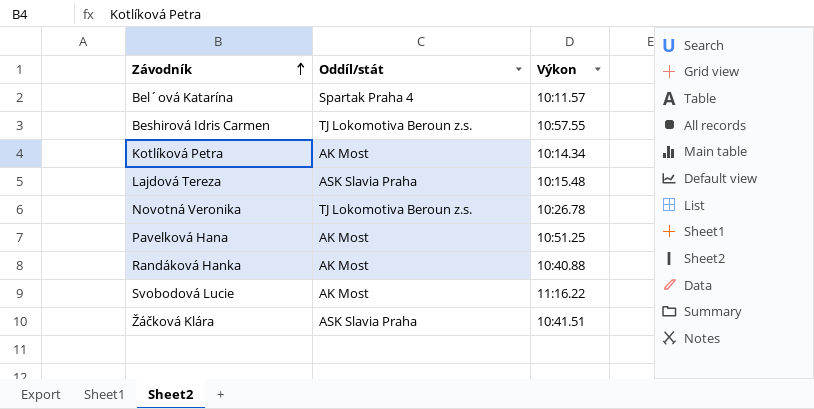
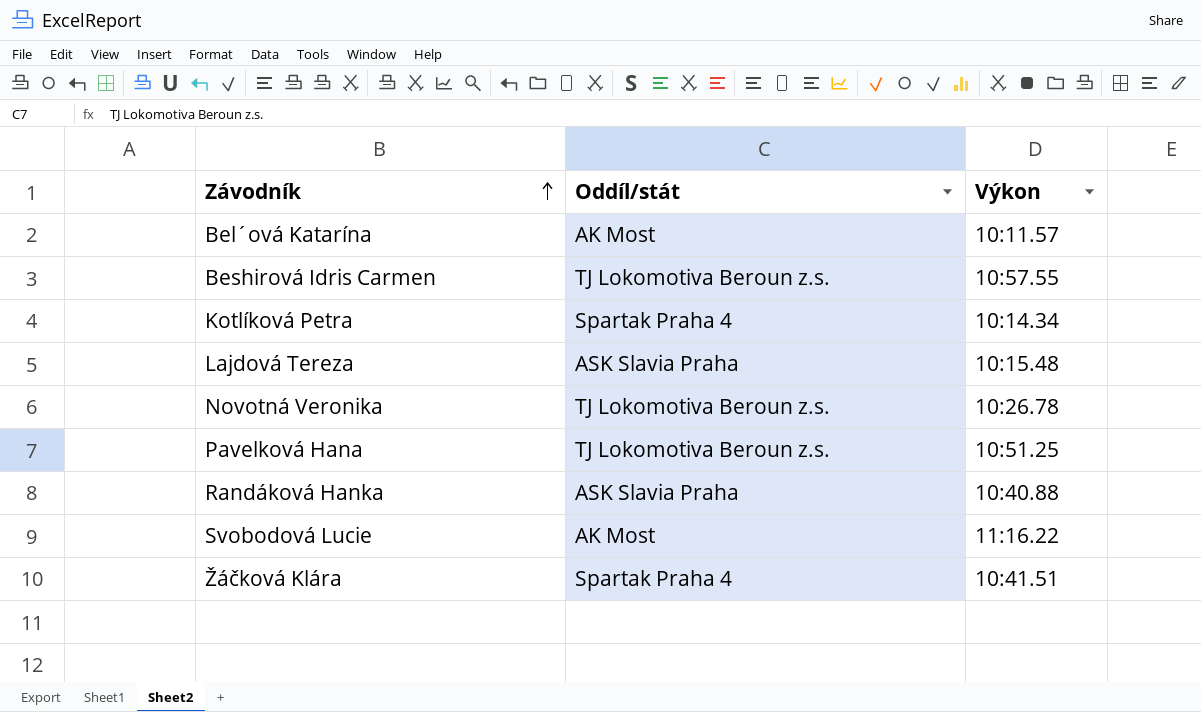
Bel´ová Katarína | Oddíl/stát: Spartak Praha 4 -> AK Most
Kotlíková Petra | Oddíl/stát: AK Most -> Spartak Praha 4
Pavelková Hana | Oddíl/stát: AK Most -> TJ Lokomotiva Beroun z.s.
Randáková Hanka | Oddíl/stát: AK Most -> ASK Slavia Praha
Žáčková Klára | Oddíl/stát: ASK Slavia Praha -> Spartak Praha 4

